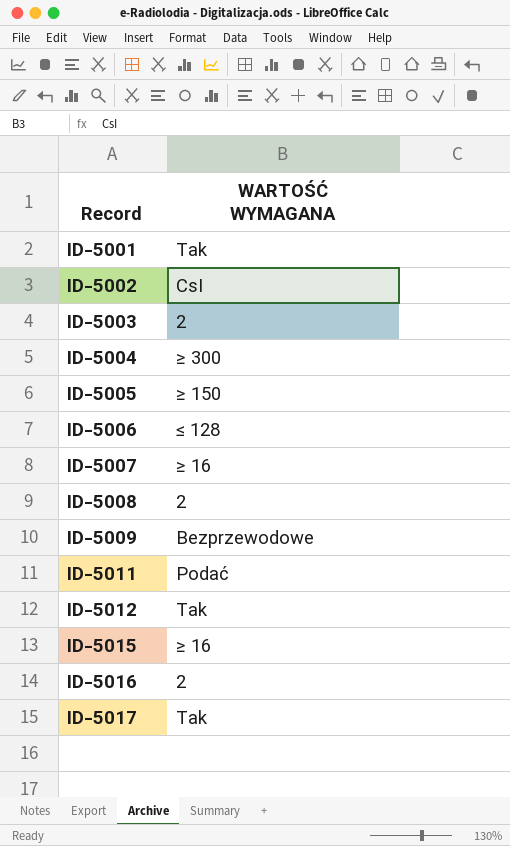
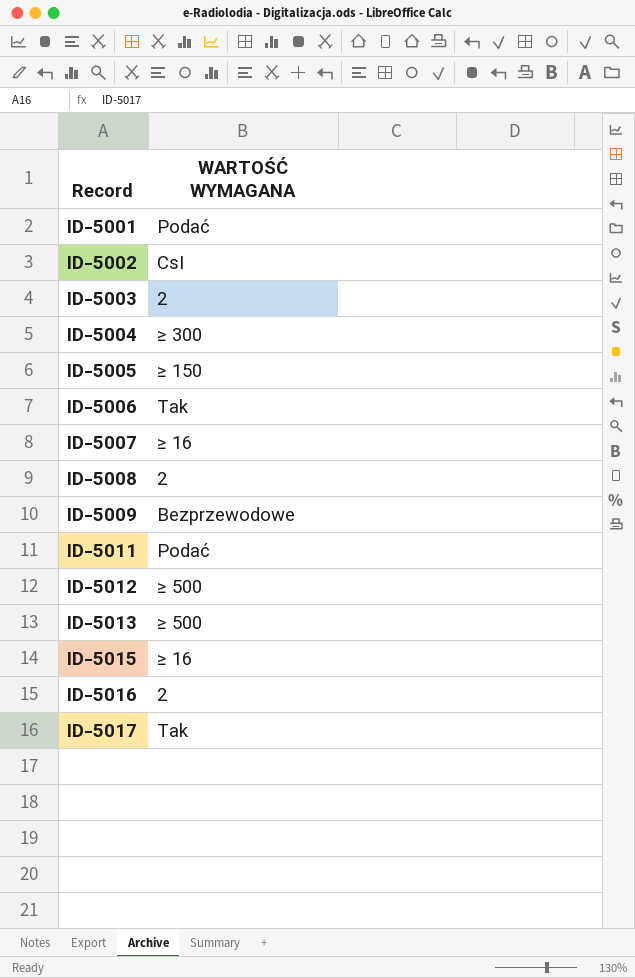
ID-5001 | WARTOŚĆ WYMAGANA: Tak -> Podać
ID-5006 | WARTOŚĆ WYMAGANA: ≤ 128 -> Tak
ID-5012 | WARTOŚĆ WYMAGANA: Tak -> ≥ 500
row ID-5013: none -> ≥ 500

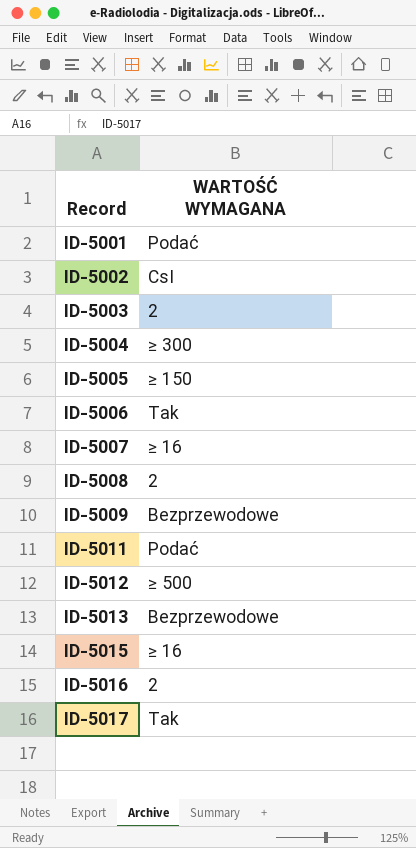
ID-5013 | WARTOŚĆ WYMAGANA: ≥ 500 -> Bezprzewodowe

